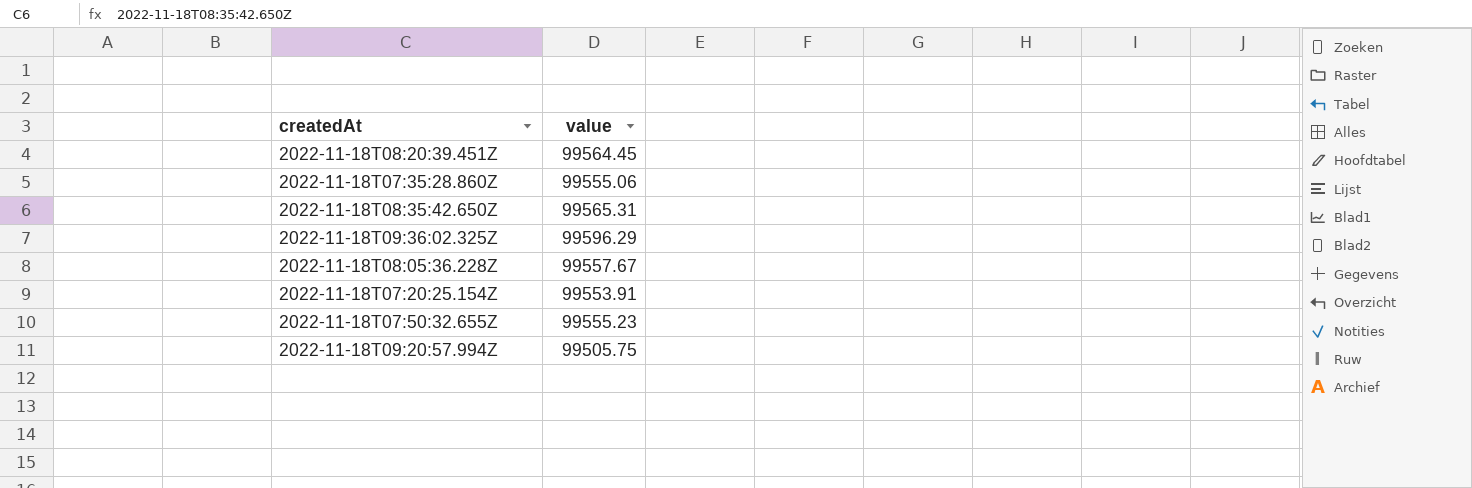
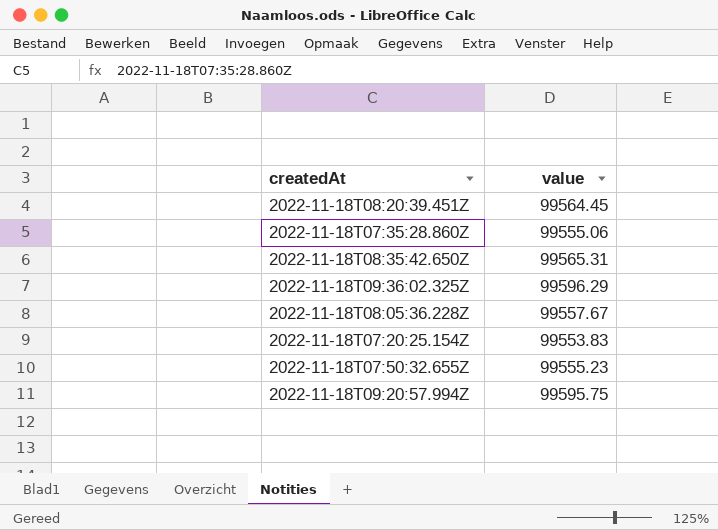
2022-11-18T07:20:25.154Z | value: 99553.91 -> 99553.83
2022-11-18T09:20:57.994Z | value: 99505.75 -> 99595.75

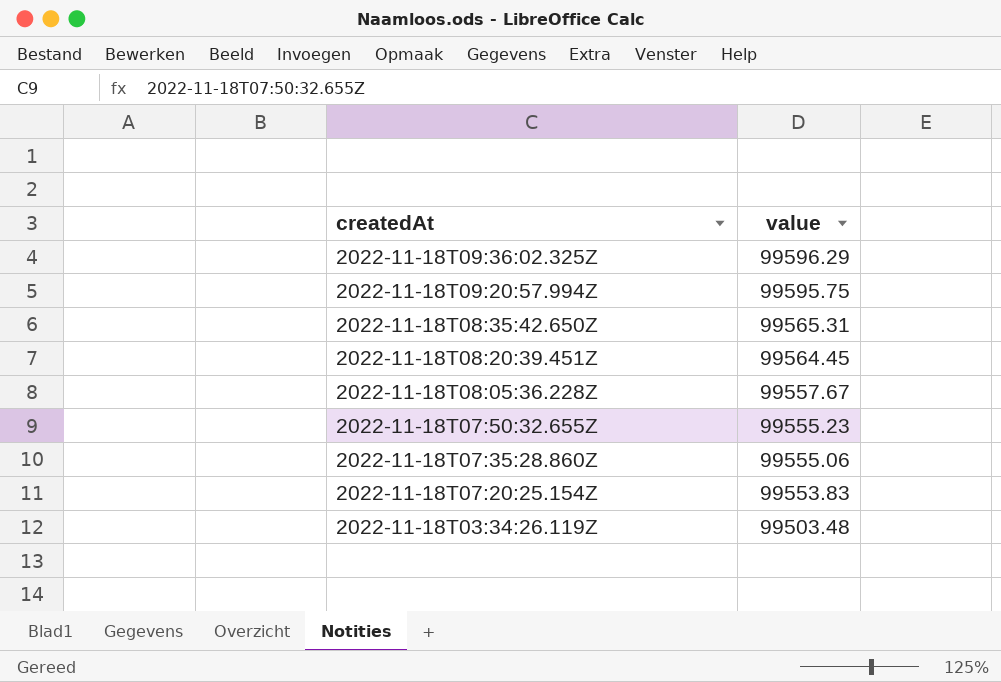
row order: none -> createdAt descending
row 2022-11-18T03:34:26.119Z: none -> 99503.48

